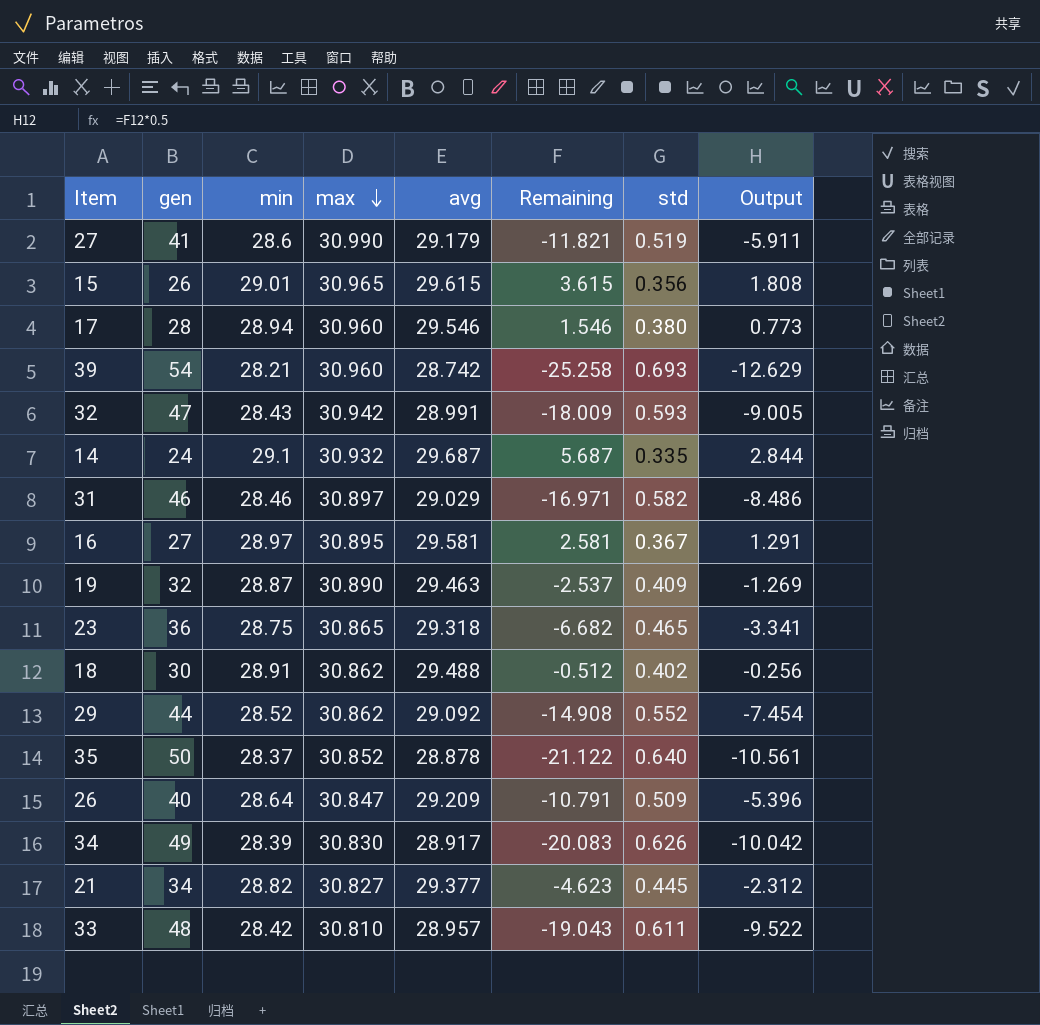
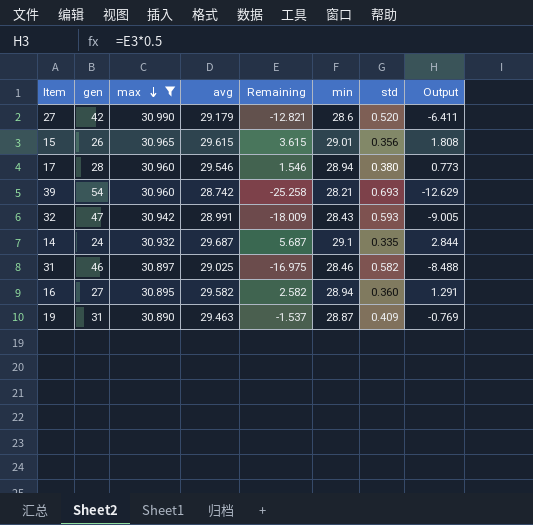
filter: none -> max >= 30.890
column min | position: 3 -> 6
27 | gen: 41 -> 42
27 | Remaining: -11.821 -> -12.821
27 | std: 0.519 -> 0.520
27 | Output: -5.911 -> -6.411
31 | avg: 29.029 -> 29.025
31 | Remaining: -16.971 -> -16.975
31 | Output: -8.486 -> -8.488
16 | avg: 29.581 -> 29.582
16 | Remaining: 2.581 -> 2.582
16 | min: 28.97 -> 28.94
16 | std: 0.367 -> 0.360
19 | gen: 32 -> 31
19 | Remaining: -2.537 -> -1.537
19 | Output: -1.269 -> -0.769

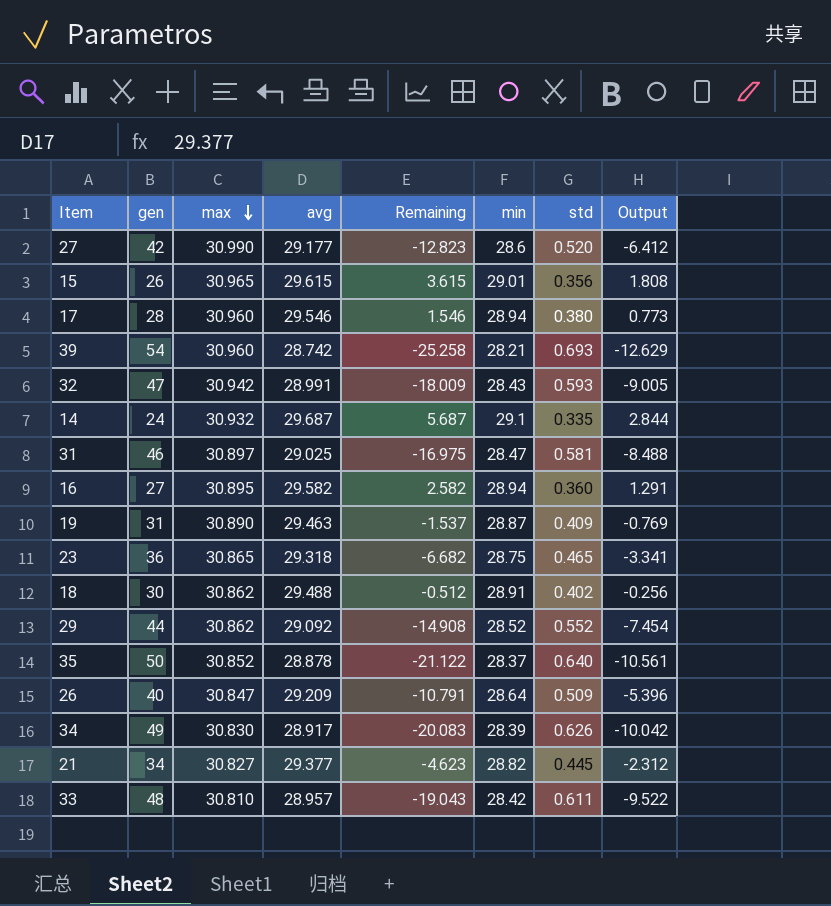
filter: max >= 30.890 -> none
27 | avg: 29.179 -> 29.177
27 | Remaining: -12.821 -> -12.823
27 | Output: -6.411 -> -6.412
31 | min: 28.46 -> 28.47
31 | std: 0.582 -> 0.581

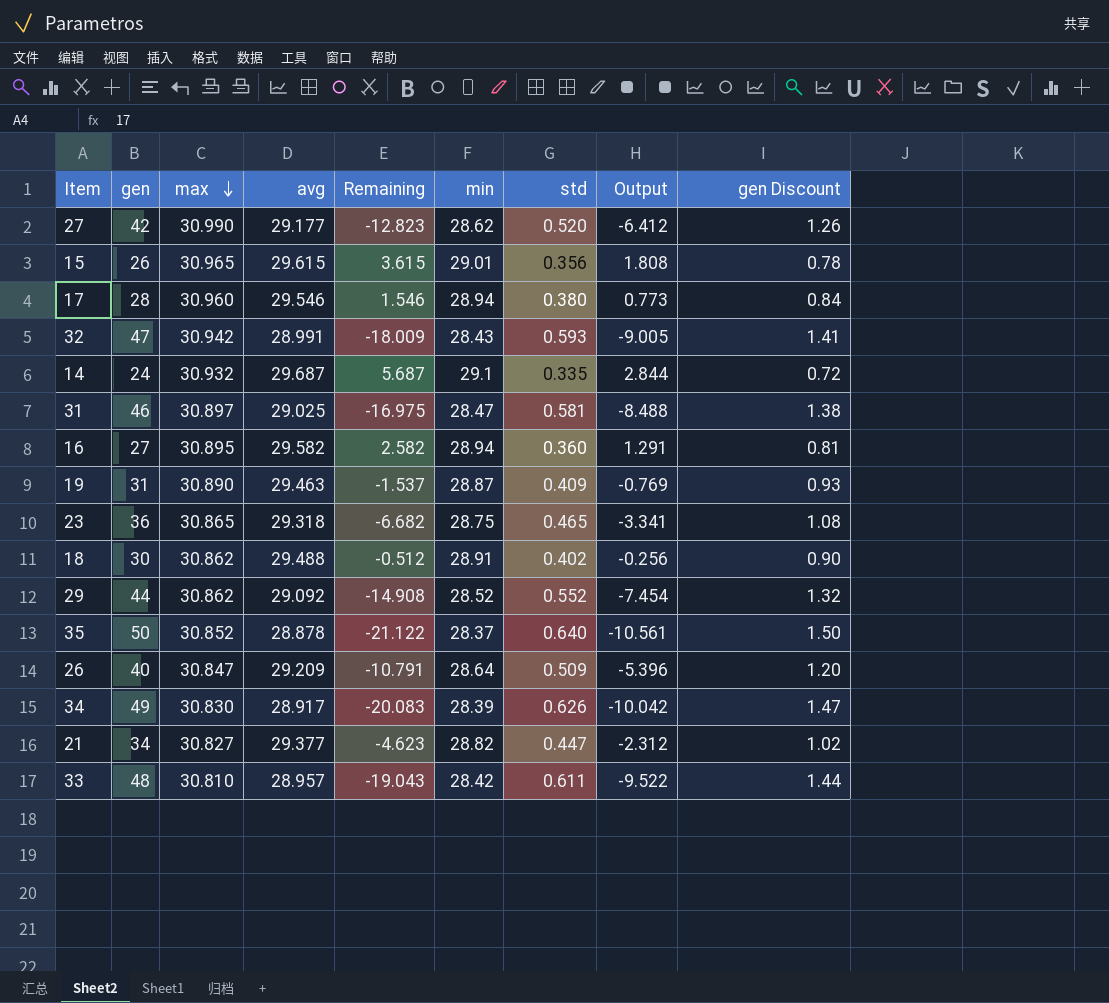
column gen Discount | formula: none -> [gen] * 0.03
row 39: 54 | 30.960 | 28.742 | -25.258 | 28.21 | 0.693 | -12.629 -> none
27 | min: 28.6 -> 28.62
21 | std: 0.445 -> 0.447

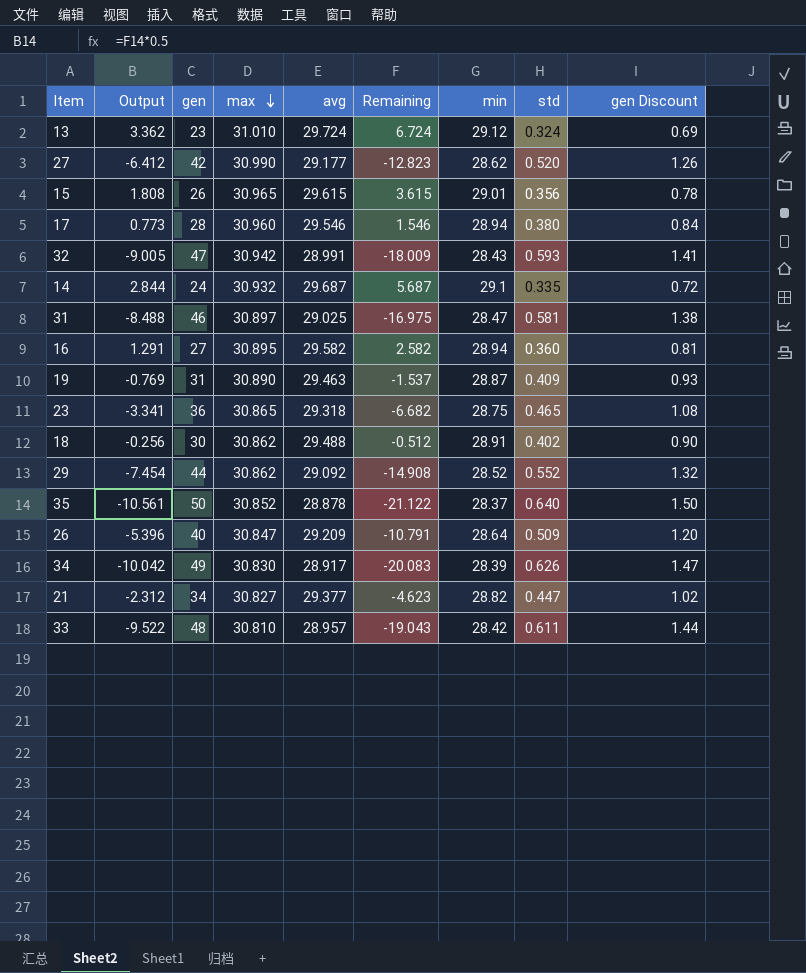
column Output | position: 8 -> 2
row 13: none -> 3.362 | 23 | 31.010 | 29.724 | 6.724 | 29.12 | 0.324 | 0.69

